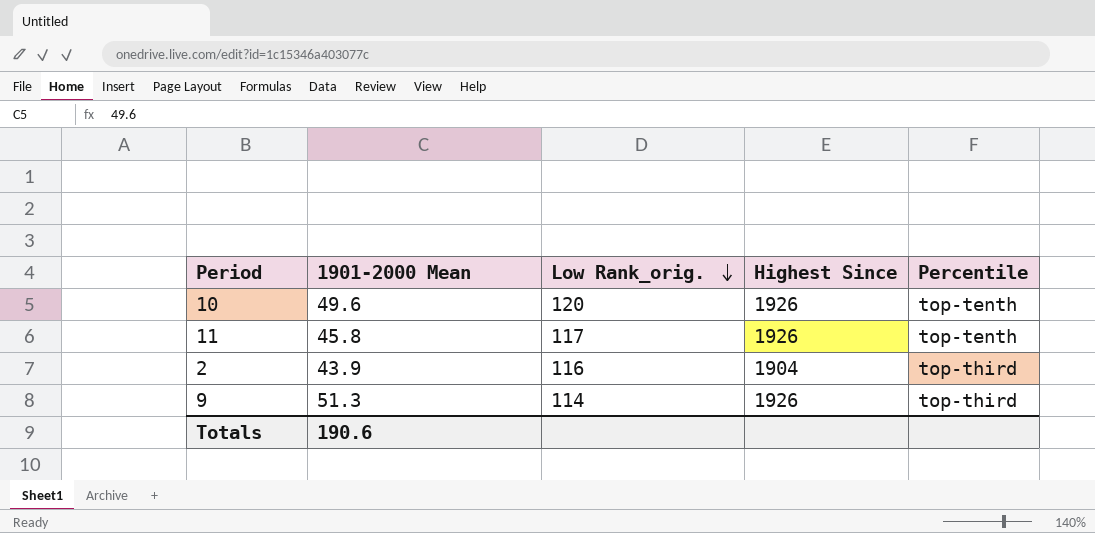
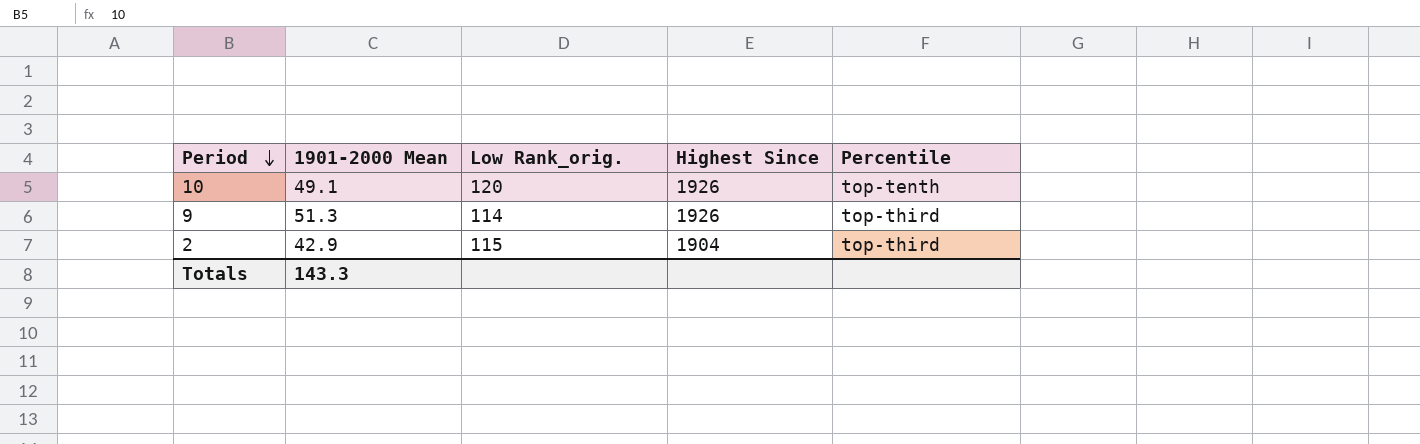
row order: Low Rank_orig. descending -> Period descending
row 11: 45.8 | 117 | 1926 | top-tenth -> none
10 | 1901-2000 Mean: 49.6 -> 49.1
2 | 1901-2000 Mean: 43.9 -> 42.9
2 | Low Rank_orig.: 116 -> 115
Totals | 1901-2000 Mean: 190.6 -> 143.3

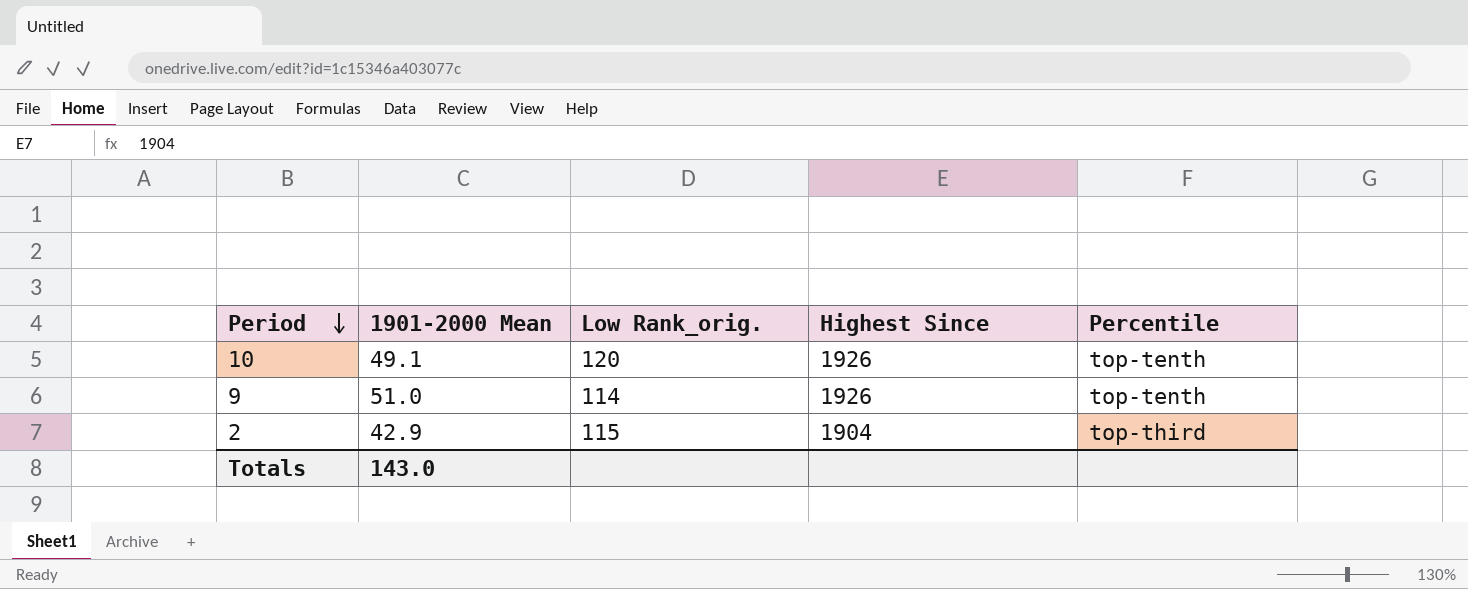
9 | 1901-2000 Mean: 51.3 -> 51.0
9 | Percentile: top-third -> top-tenth
Totals | 1901-2000 Mean: 143.3 -> 143.0

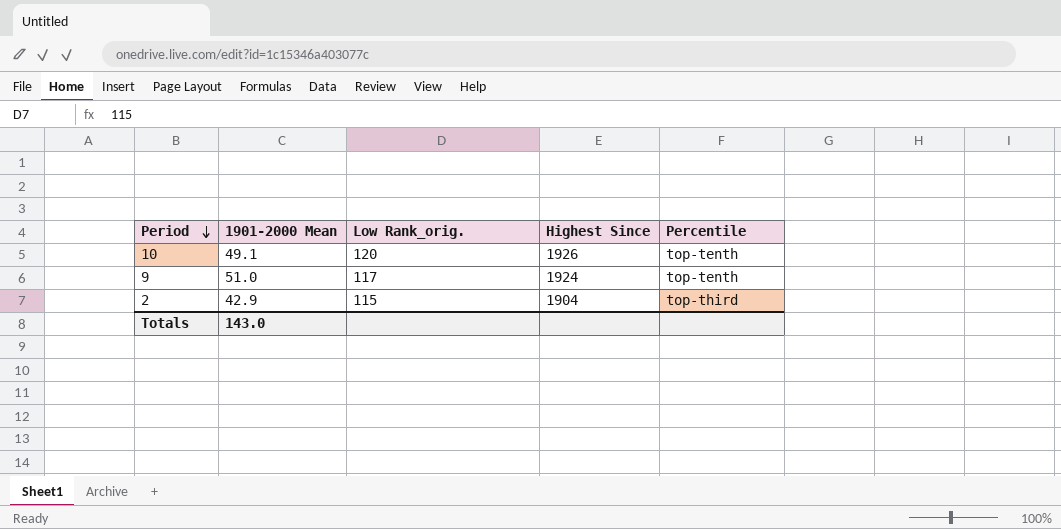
9 | Low Rank_orig.: 114 -> 117
9 | Highest Since: 1926 -> 1924

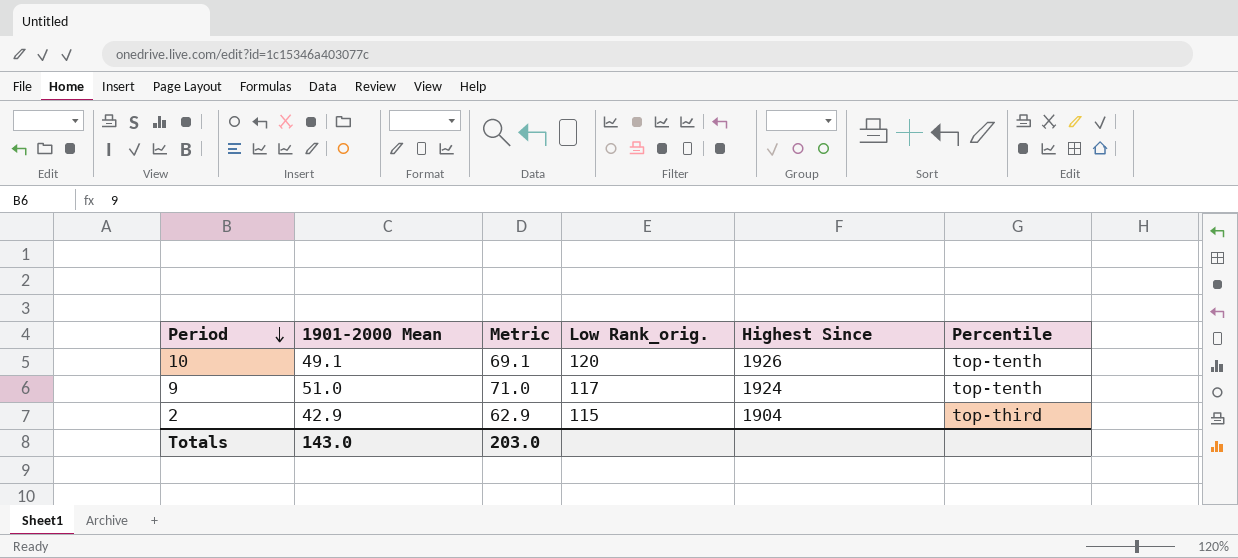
column Metric | formula: none -> [1901-2000 Mean] + 20

